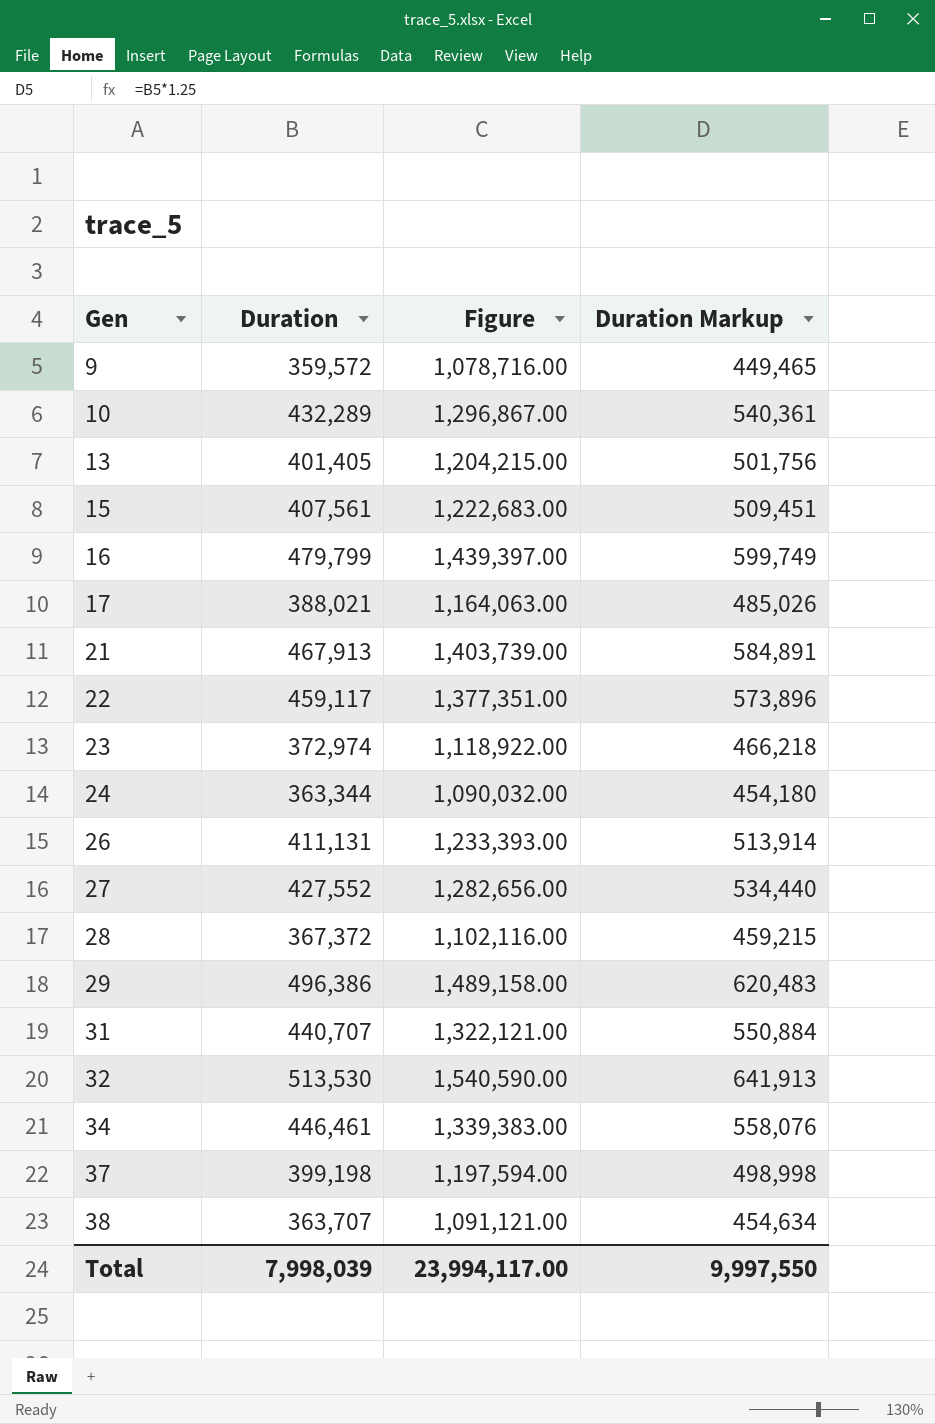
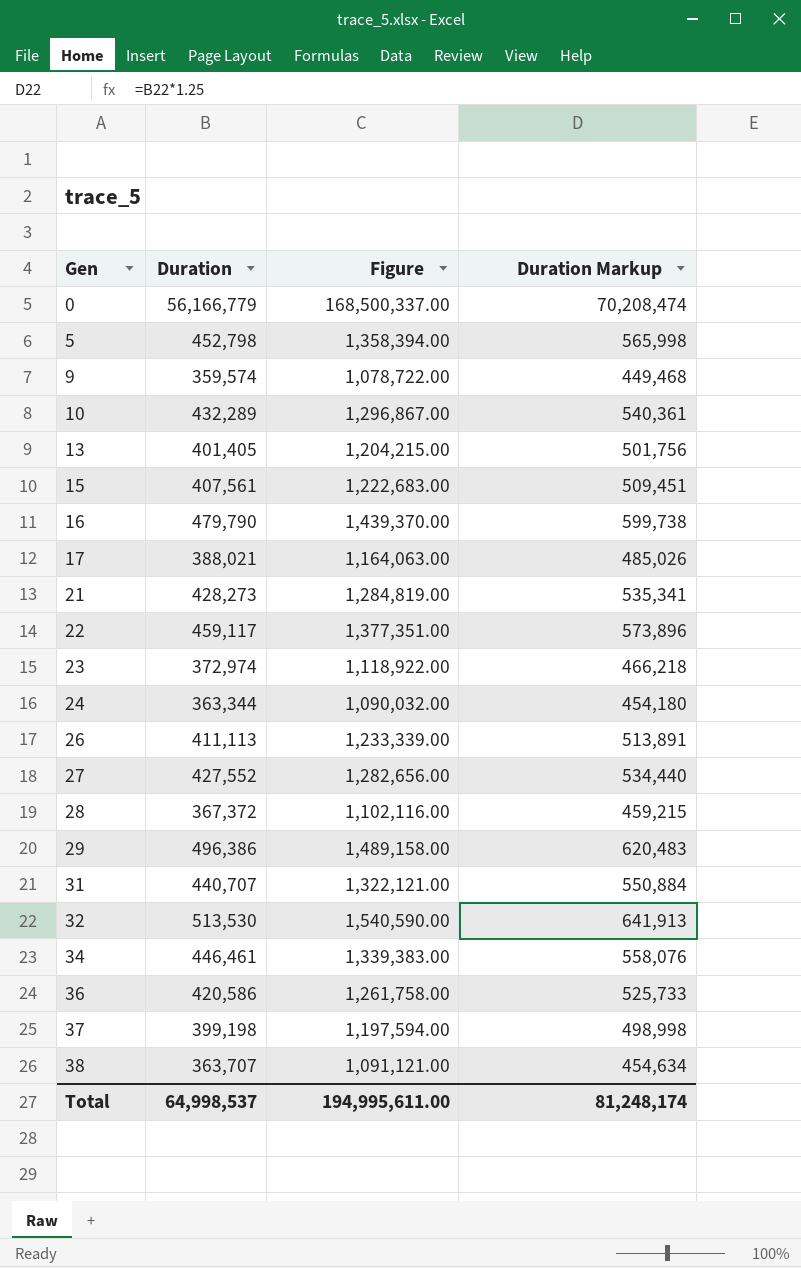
row 0: none -> 56,166,779 | 168,500,337.00 | 70,208,474
row 5: none -> 452,798 | 1,358,394.00 | 565,998
9 | Duration: 359,572 -> 359,574
9 | Figure: 1,078,716.00 -> 1,078,722.00
9 | Duration Markup: 449,465 -> 449,468
16 | Duration: 479,799 -> 479,790
16 | Figure: 1,439,397.00 -> 1,439,370.00
16 | Duration Markup: 599,749 -> 599,738
21 | Duration: 467,913 -> 428,273
21 | Figure: 1,403,739.00 -> 1,284,819.00
21 | Duration Markup: 584,891 -> 535,341
26 | Duration: 411,131 -> 411,113
26 | Figure: 1,233,393.00 -> 1,233,339.00
26 | Duration Markup: 513,914 -> 513,891
row 36: none -> 420,586 | 1,261,758.00 | 525,733
Total | Duration: 7,998,039 -> 64,998,537
Total | Figure: 23,994,117.00 -> 194,995,611.00
Total | Duration Markup: 9,997,550 -> 81,248,174

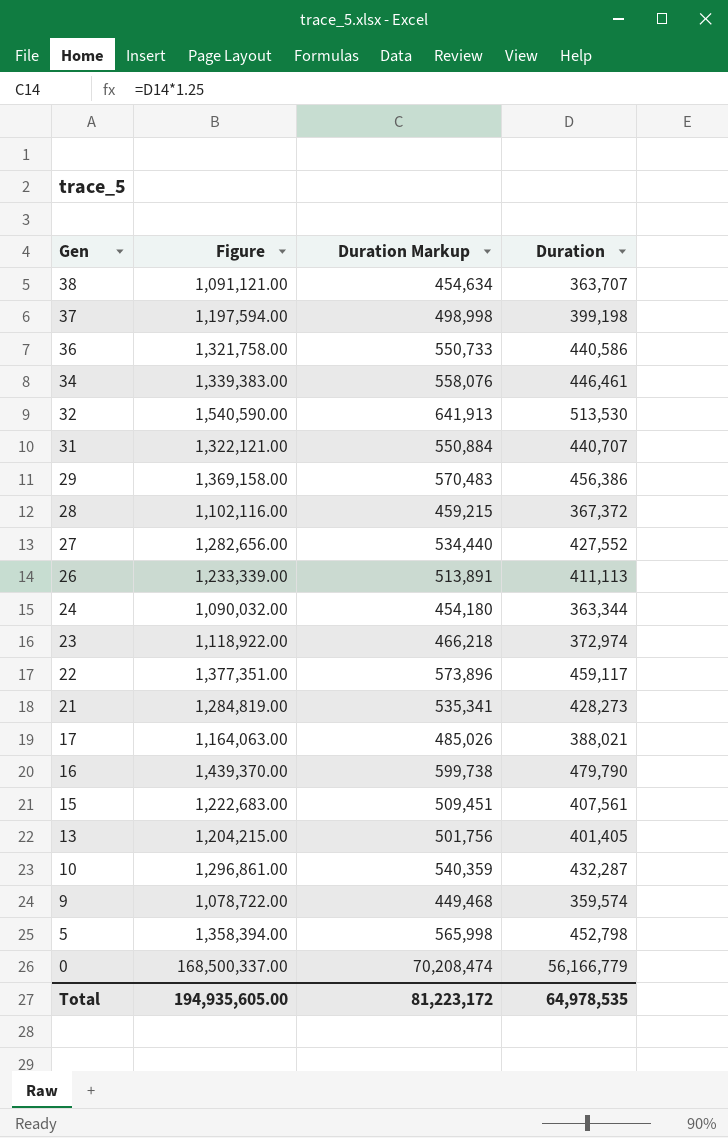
row order: Gen ascending -> Gen descending
column Duration | position: 2 -> 4
36 | Figure: 1,261,758.00 -> 1,321,758.00
36 | Duration Markup: 525,733 -> 550,733
36 | Duration: 420,586 -> 440,586
29 | Figure: 1,489,158.00 -> 1,369,158.00
29 | Duration Markup: 620,483 -> 570,483
29 | Duration: 496,386 -> 456,386
10 | Figure: 1,296,867.00 -> 1,296,861.00
10 | Duration Markup: 540,361 -> 540,359
10 | Duration: 432,289 -> 432,287
Total | Figure: 194,995,611.00 -> 194,935,605.00
Total | Duration Markup: 81,248,174 -> 81,223,172
Total | Duration: 64,998,537 -> 64,978,535

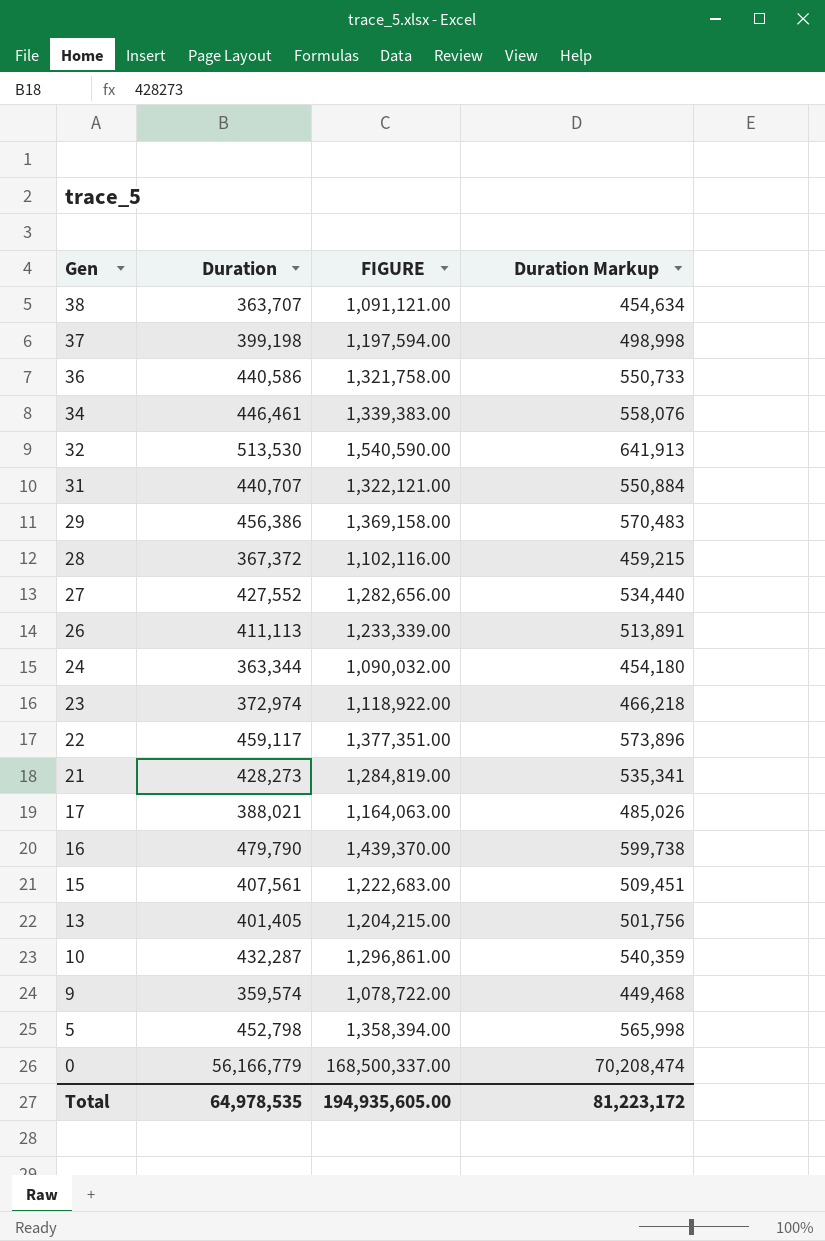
column Duration | position: 4 -> 2
column name: Figure -> FIGURE

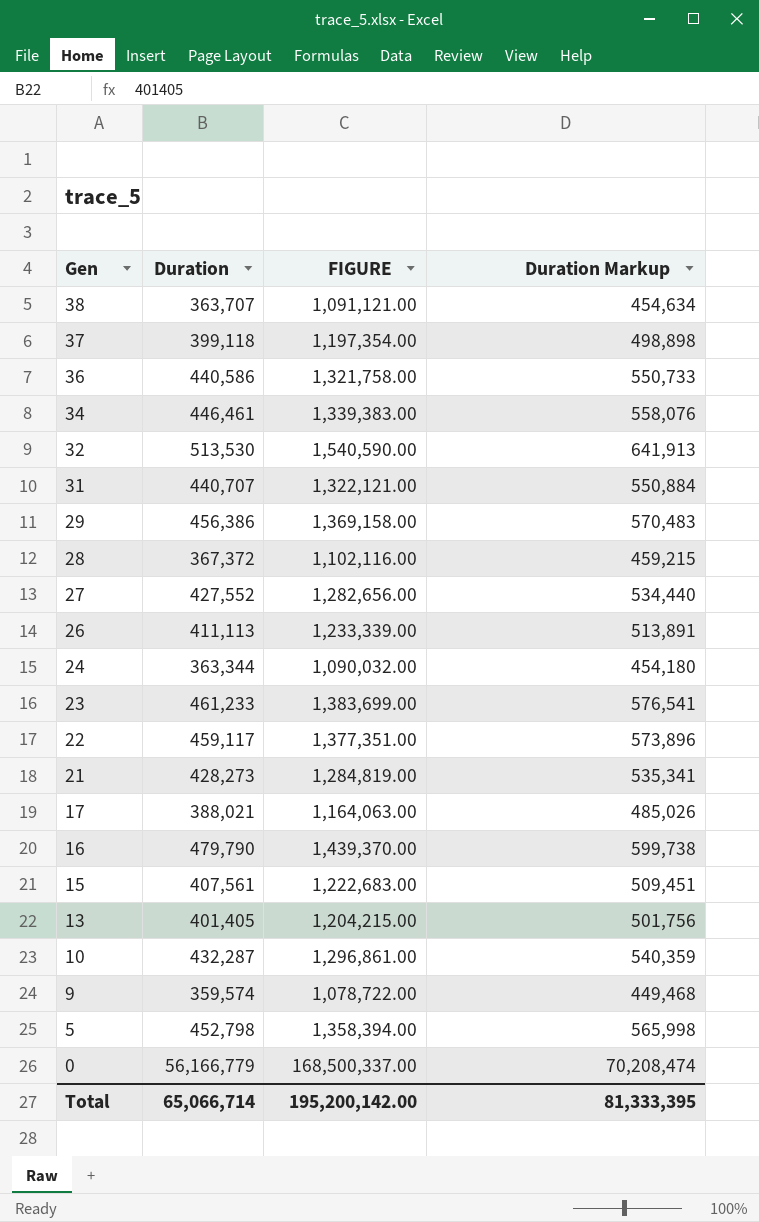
37 | Duration: 399,198 -> 399,118
37 | FIGURE: 1,197,594.00 -> 1,197,354.00
37 | Duration Markup: 498,998 -> 498,898
23 | Duration: 372,974 -> 461,233
23 | FIGURE: 1,118,922.00 -> 1,383,699.00
23 | Duration Markup: 466,218 -> 576,541
Total | Duration: 64,978,535 -> 65,066,714
Total | FIGURE: 194,935,605.00 -> 195,200,142.00
Total | Duration Markup: 81,223,172 -> 81,333,395

